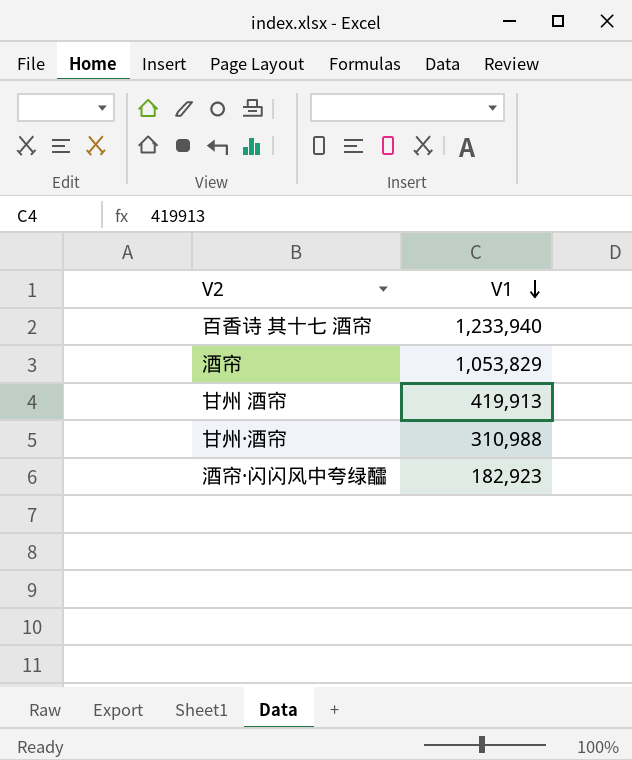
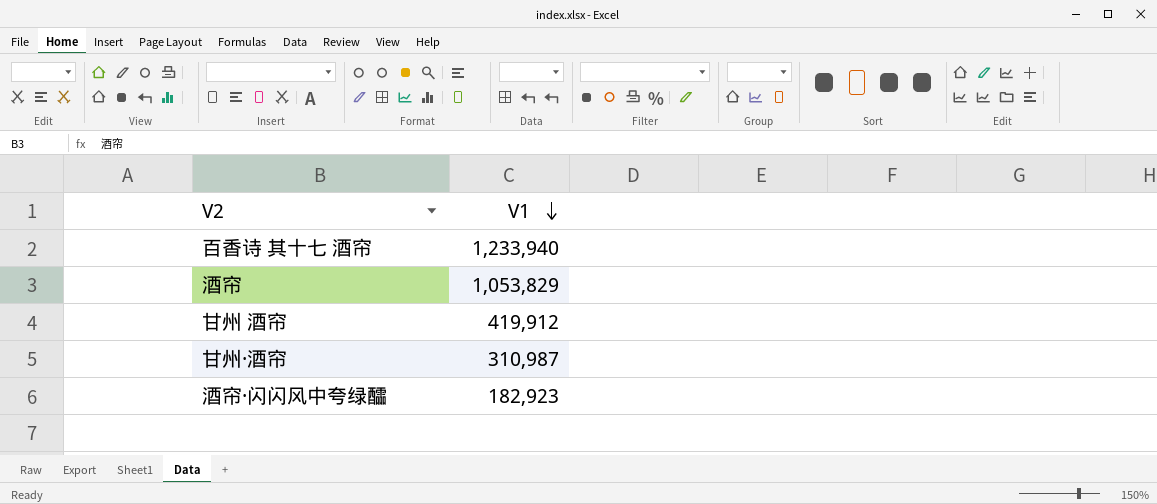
甘州 酒帘 | V1: 419,913 -> 419,912
甘州·酒帘 | V1: 310,988 -> 310,987

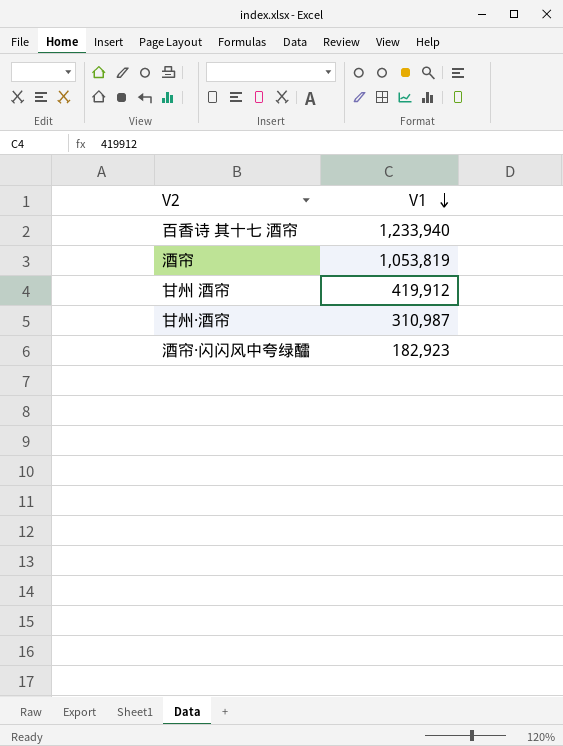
酒帘 | V1: 1,053,829 -> 1,053,819

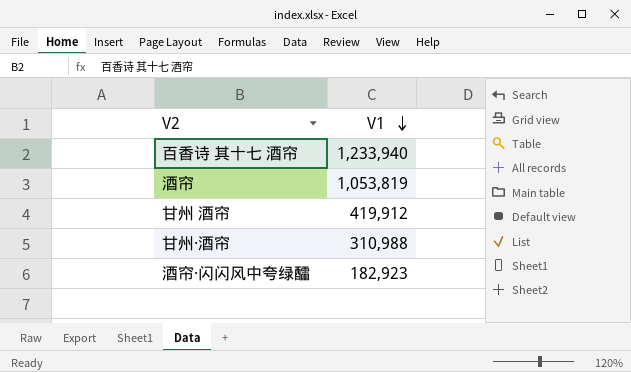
甘州·酒帘 | V1: 310,987 -> 310,988

